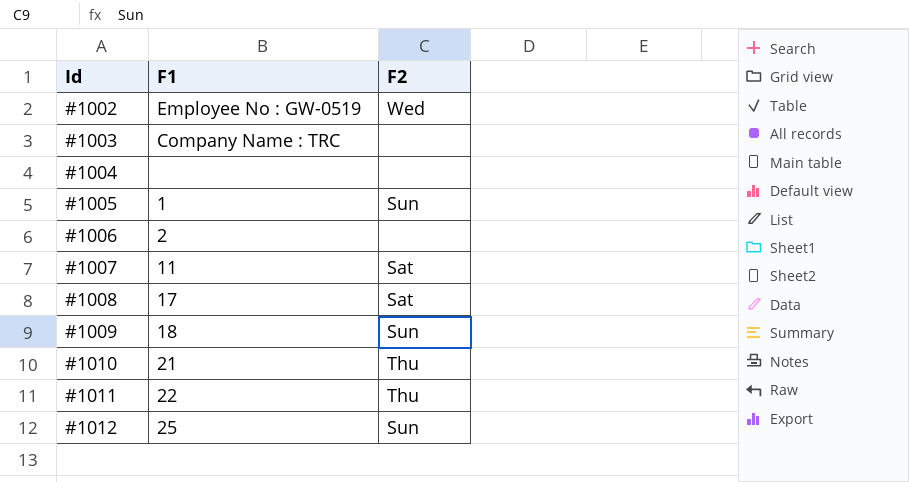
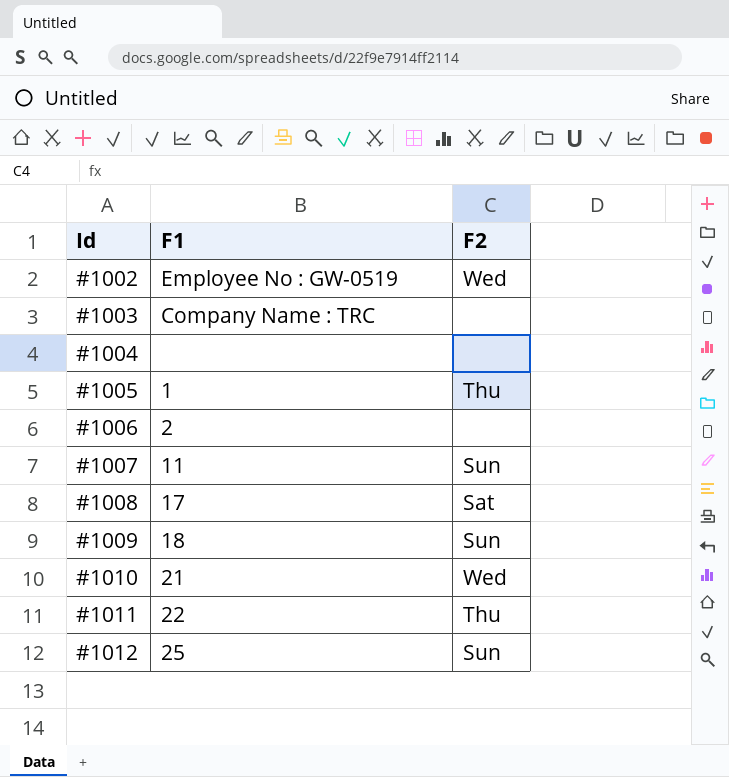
#1005 | F2: Sun -> Thu
#1007 | F2: Sat -> Sun
#1010 | F2: Thu -> Wed

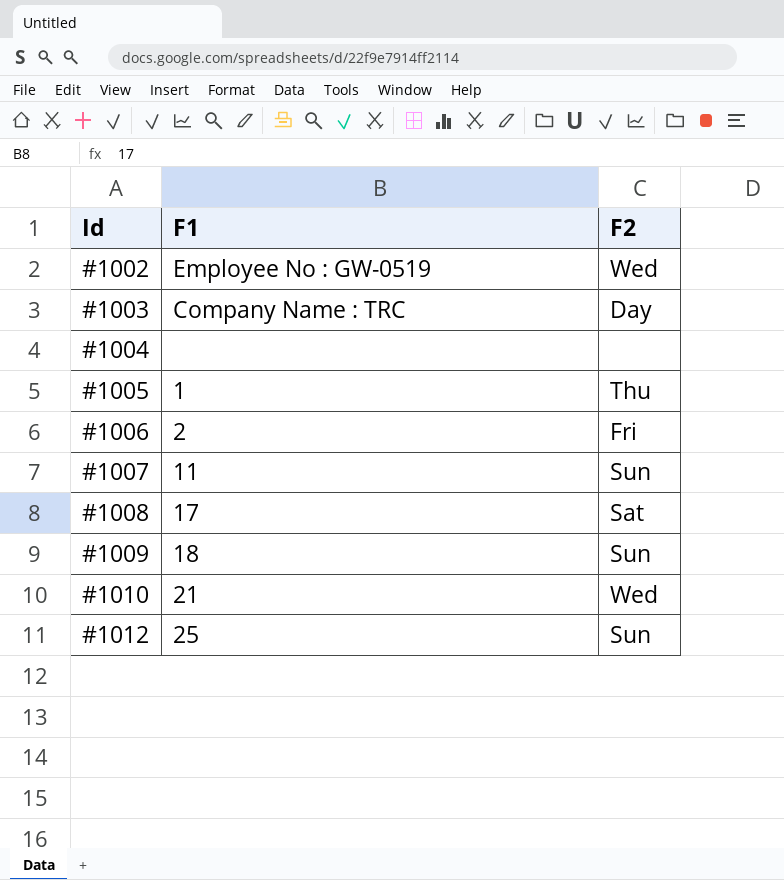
row #1011: 22 | Thu -> none
#1003 | F2: none -> Day
#1006 | F2: none -> Fri

